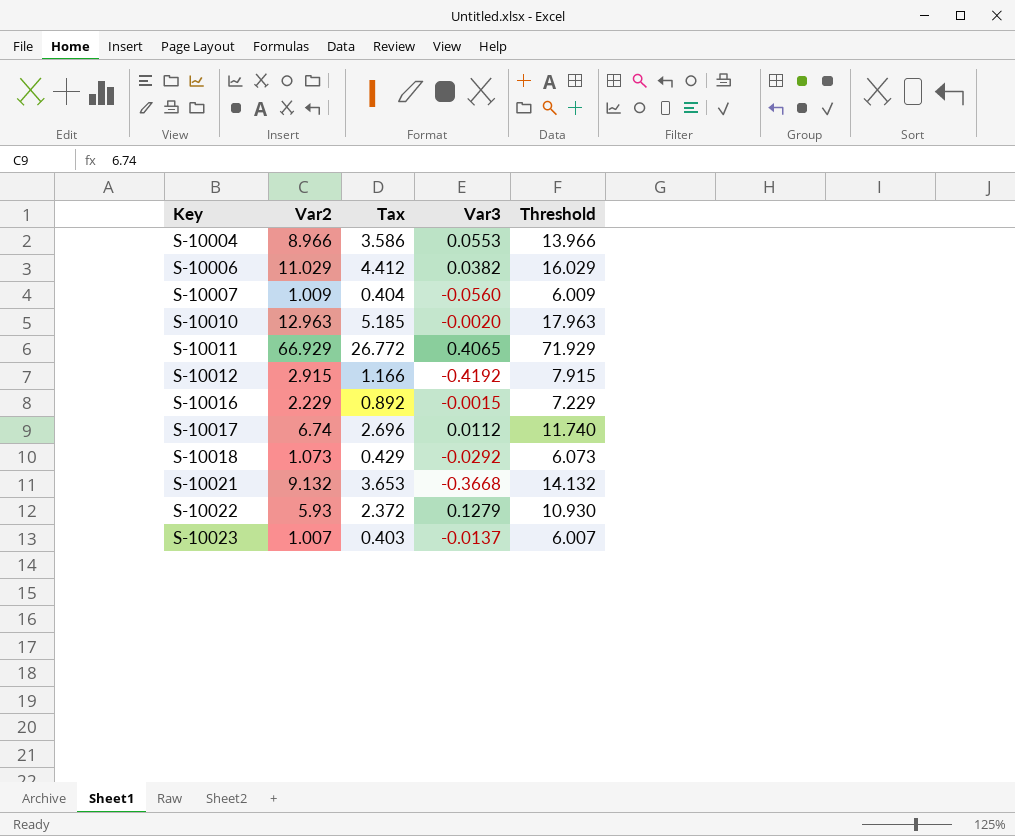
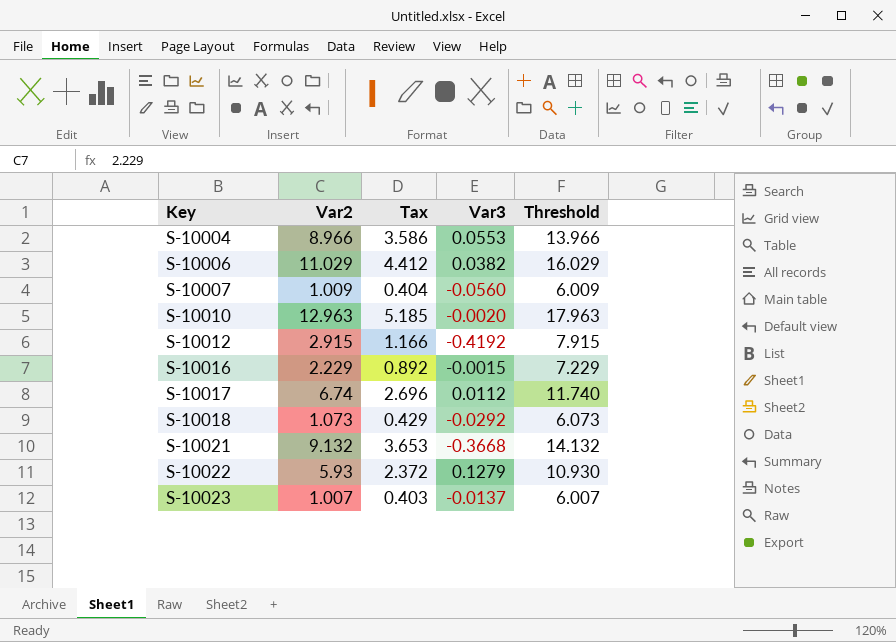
row S-10011: 66.929 | 26.772 | 0.4065 | 71.929 -> none

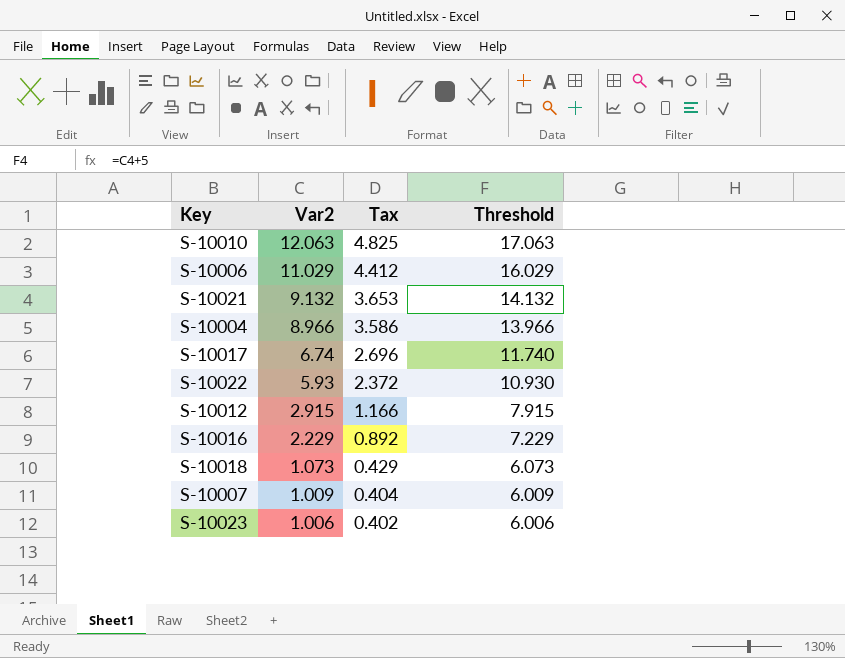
row order: Key ascending -> Var2 descending
column Var3 | position: 4 -> none
S-10010 | Var2: 12.963 -> 12.063
S-10010 | Tax: 5.185 -> 4.825
S-10010 | Threshold: 17.963 -> 17.063
S-10023 | Var2: 1.007 -> 1.006
S-10023 | Tax: 0.403 -> 0.402
S-10023 | Threshold: 6.007 -> 6.006

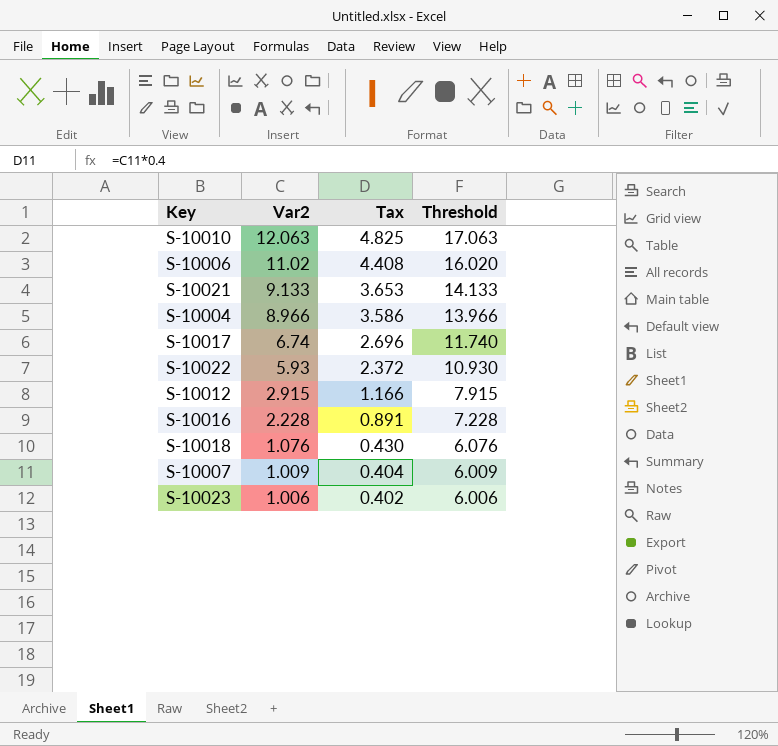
S-10006 | Var2: 11.029 -> 11.02
S-10006 | Tax: 4.412 -> 4.408
S-10006 | Threshold: 16.029 -> 16.020
S-10021 | Var2: 9.132 -> 9.133
S-10021 | Threshold: 14.132 -> 14.133
S-10016 | Var2: 2.229 -> 2.228
S-10016 | Tax: 0.892 -> 0.891
S-10016 | Threshold: 7.229 -> 7.228
S-10018 | Var2: 1.073 -> 1.076
S-10018 | Tax: 0.429 -> 0.430
S-10018 | Threshold: 6.073 -> 6.076

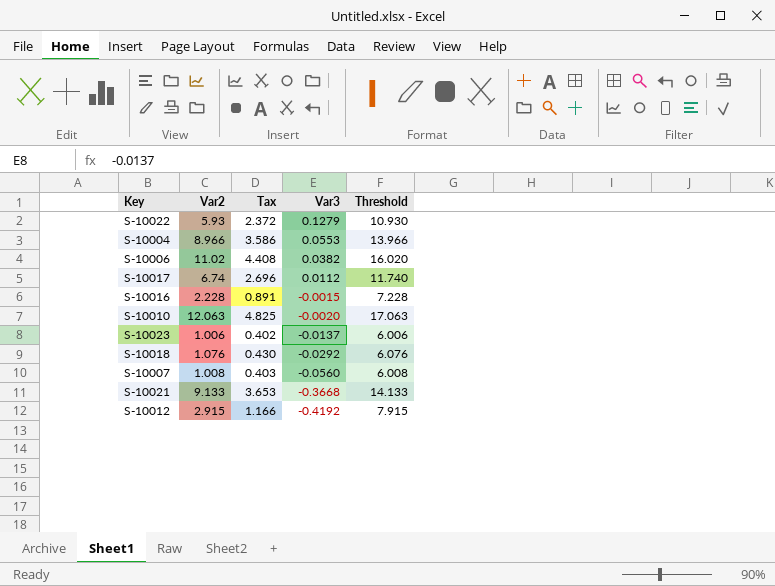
row order: Var2 descending -> Var3 descending
column Var3 | position: none -> 4
S-10007 | Var2: 1.009 -> 1.008
S-10007 | Tax: 0.404 -> 0.403
S-10007 | Threshold: 6.009 -> 6.008

